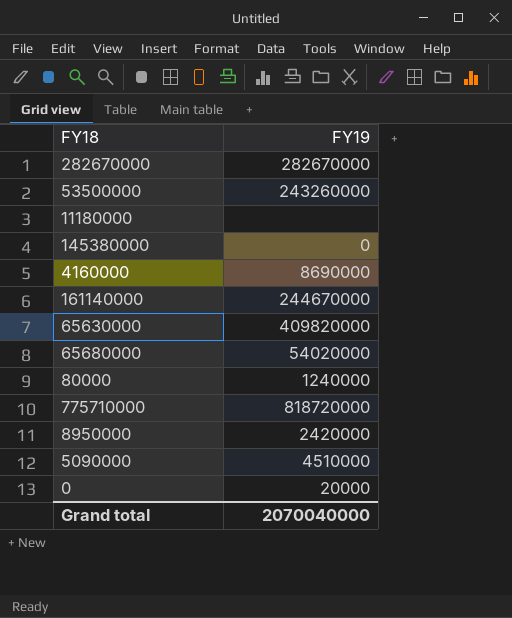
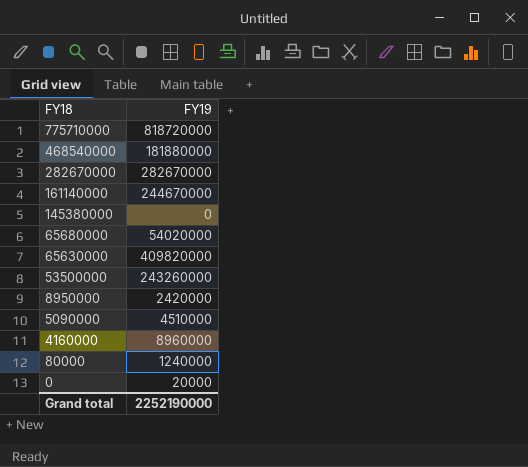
row order: none -> FY18 descending
row 11180000: none -> none
row 468540000: none -> 181880000
4160000 | FY19: 8690000 -> 8960000
Grand total | FY19: 2070040000 -> 2252190000

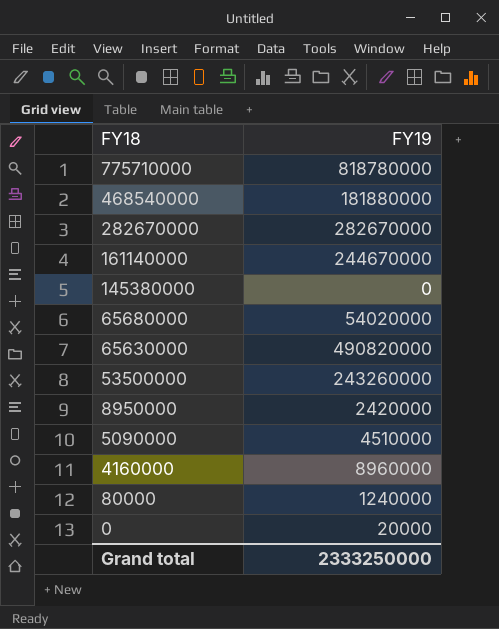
775710000 | FY19: 818720000 -> 818780000
65630000 | FY19: 409820000 -> 490820000
Grand total | FY19: 2252190000 -> 2333250000

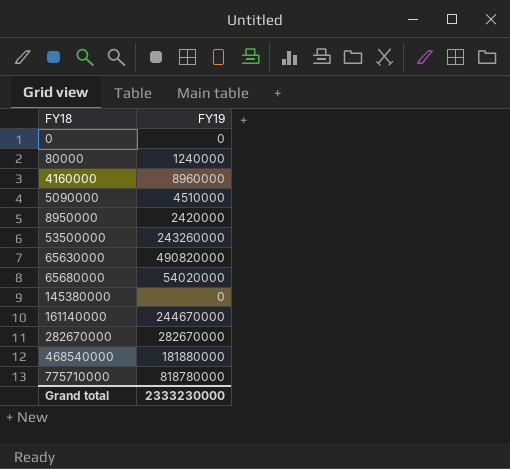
row order: FY18 descending -> FY18 ascending
0 | FY19: 20000 -> 0
Grand total | FY19: 2333250000 -> 2333230000

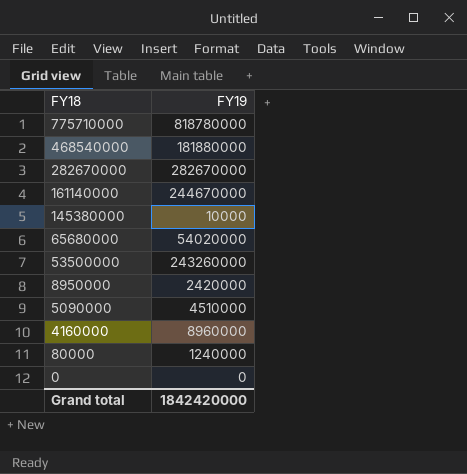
row order: FY18 ascending -> FY18 descending
row 65630000: 490820000 -> none
145380000 | FY19: 0 -> 10000
Grand total | FY19: 2333230000 -> 1842420000

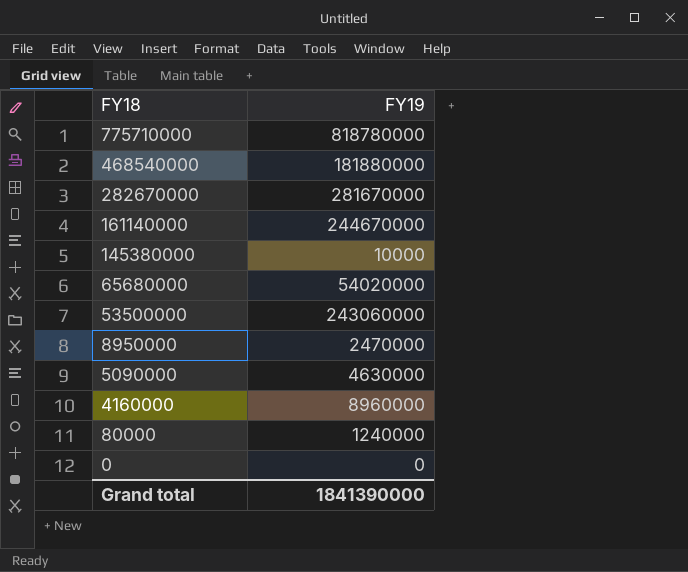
282670000 | FY19: 282670000 -> 281670000
53500000 | FY19: 243260000 -> 243060000
8950000 | FY19: 2420000 -> 2470000
5090000 | FY19: 4510000 -> 4630000
Grand total | FY19: 1842420000 -> 1841390000

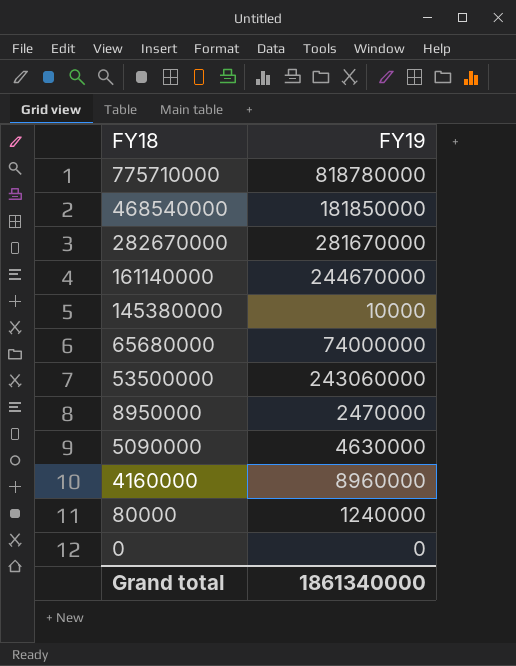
468540000 | FY19: 181880000 -> 181850000
65680000 | FY19: 54020000 -> 74000000
Grand total | FY19: 1841390000 -> 1861340000

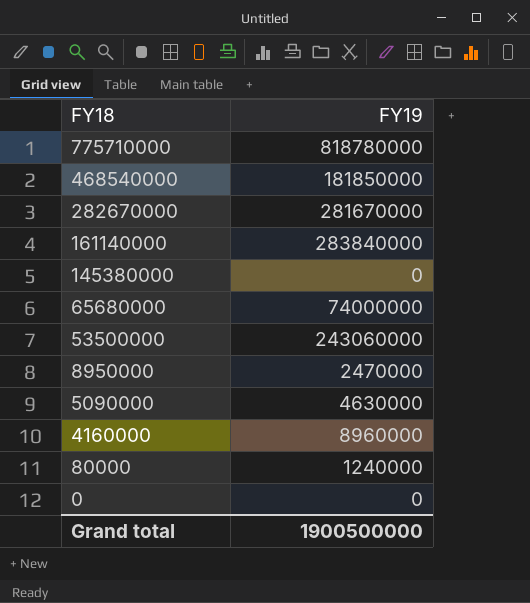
161140000 | FY19: 244670000 -> 283840000
145380000 | FY19: 10000 -> 0
Grand total | FY19: 1861340000 -> 1900500000

